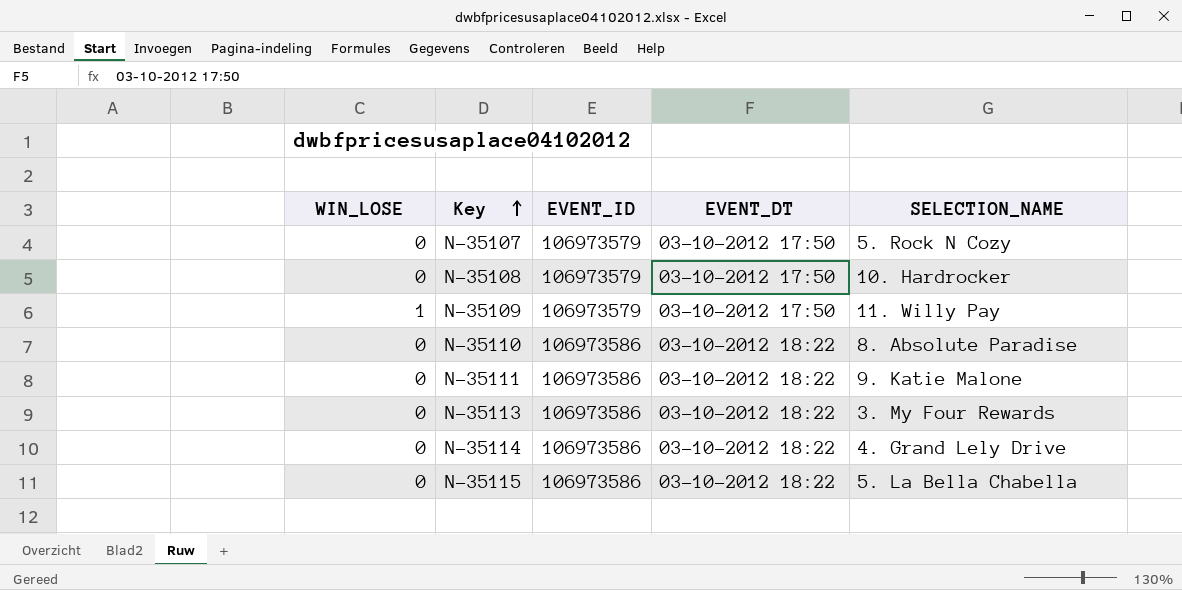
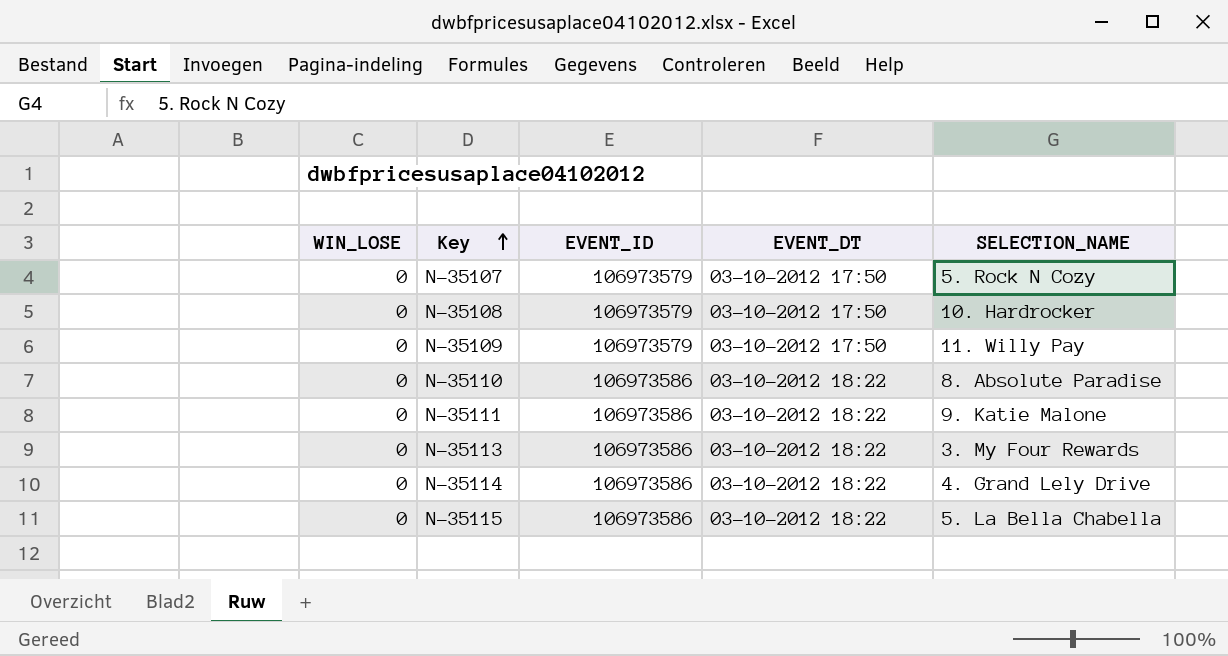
N-35109 | WIN_LOSE: 1 -> 0

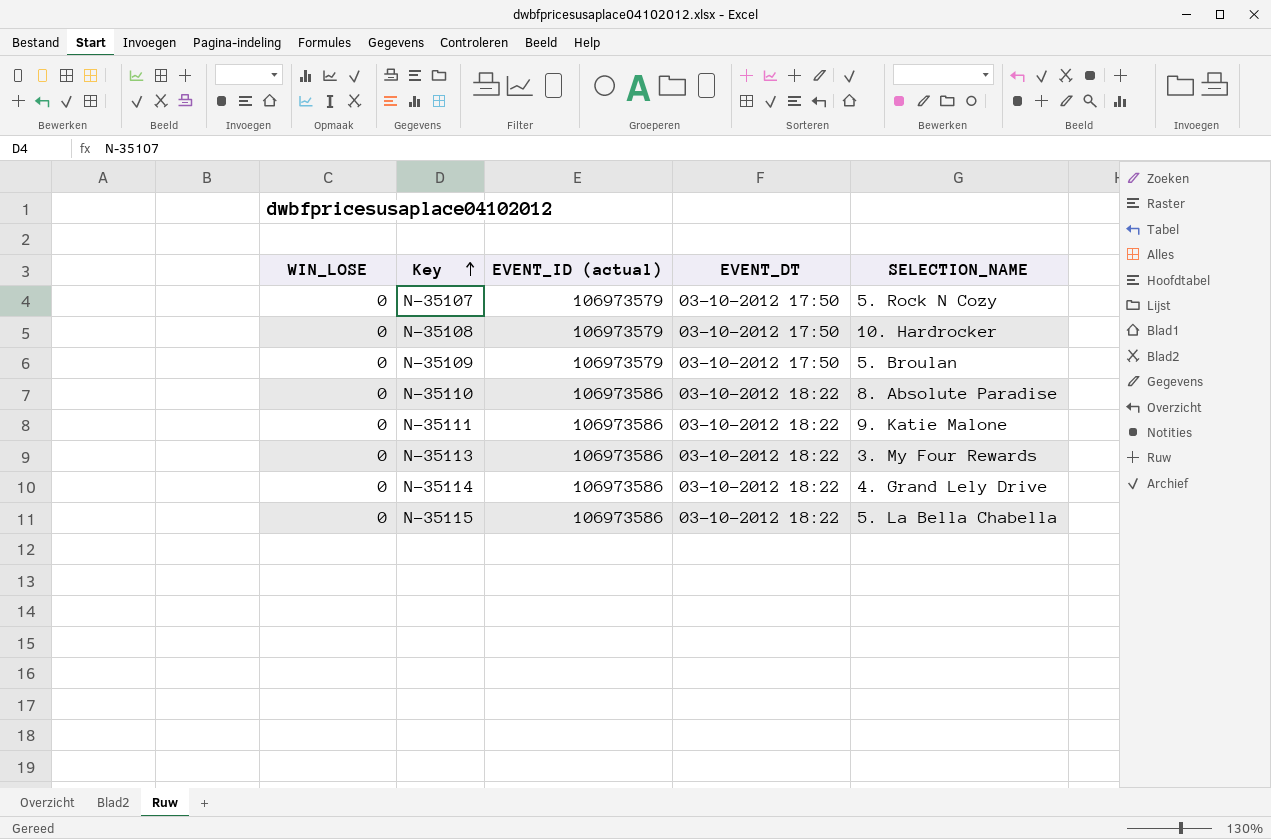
column name: EVENT_ID -> EVENT_ID (actual)
N-35109 | SELECTION_NAME: 11. Willy Pay -> 5. Broulan

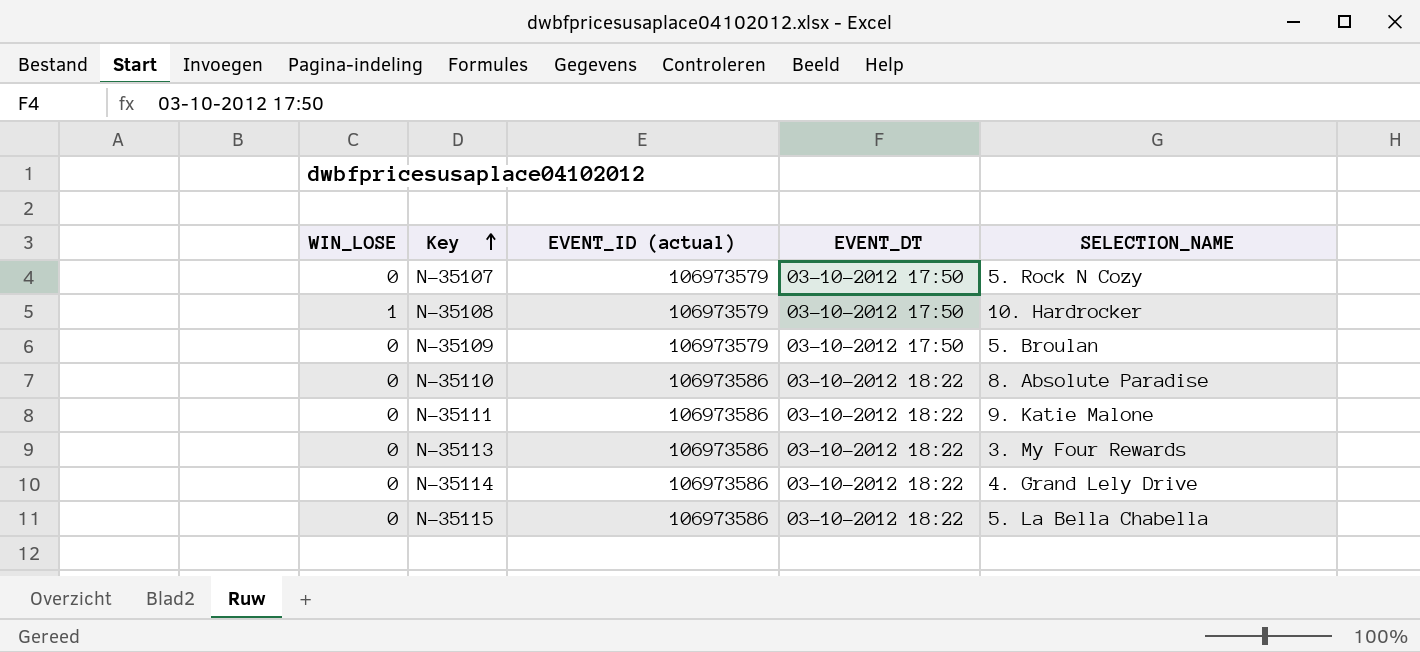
N-35108 | WIN_LOSE: 0 -> 1

